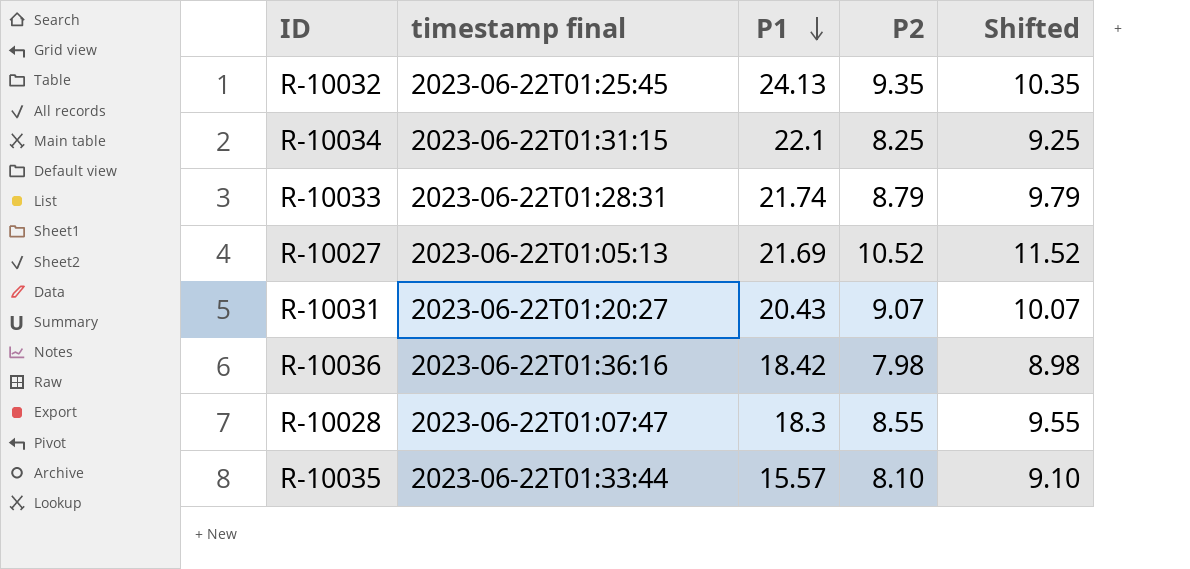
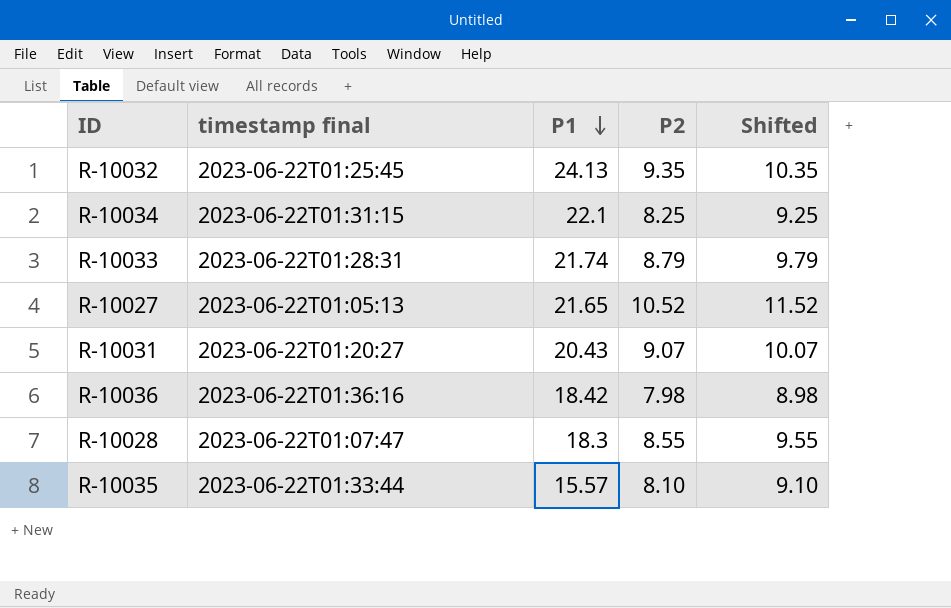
R-10027 | P1: 21.69 -> 21.65

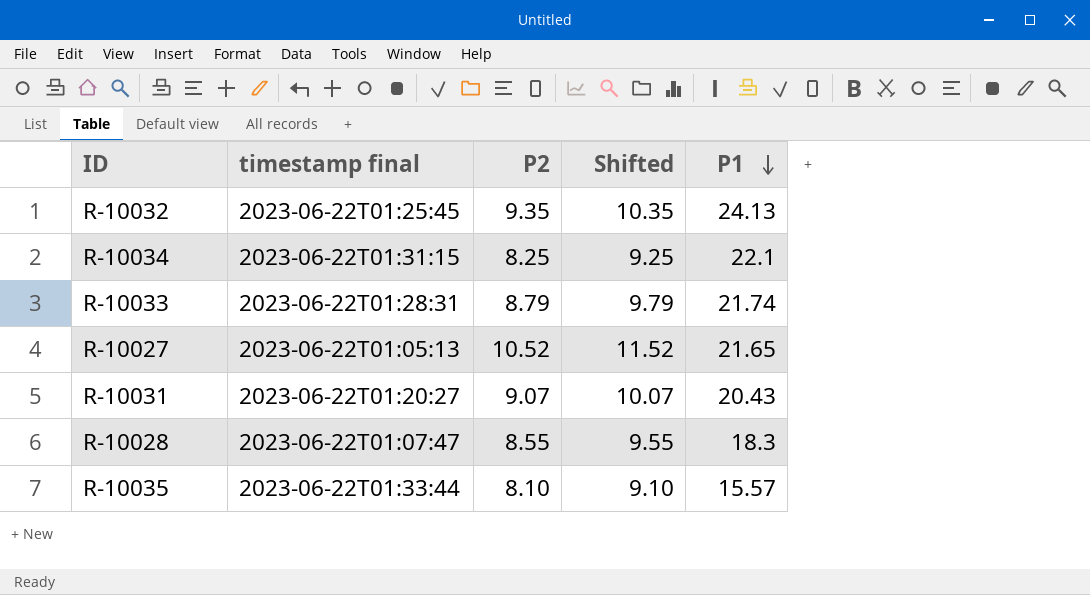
column P1 | position: 3 -> 5
row R-10036: 2023-06-22T01:36:16 | 18.42 | 7.98 | 8.98 -> none

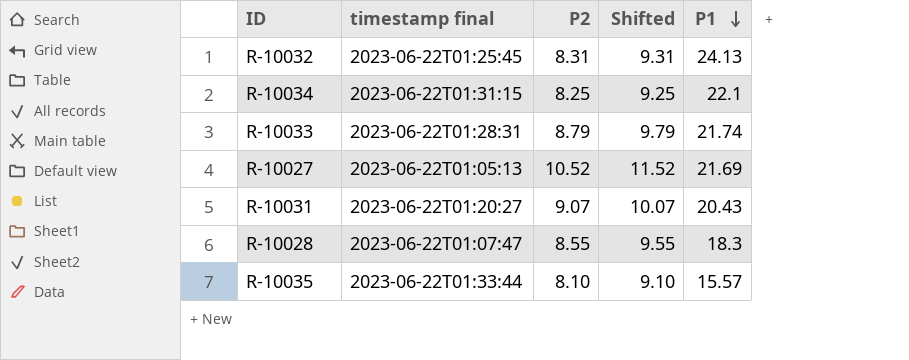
R-10032 | P2: 9.35 -> 8.31
R-10032 | Shifted: 10.35 -> 9.31
R-10027 | P1: 21.65 -> 21.69

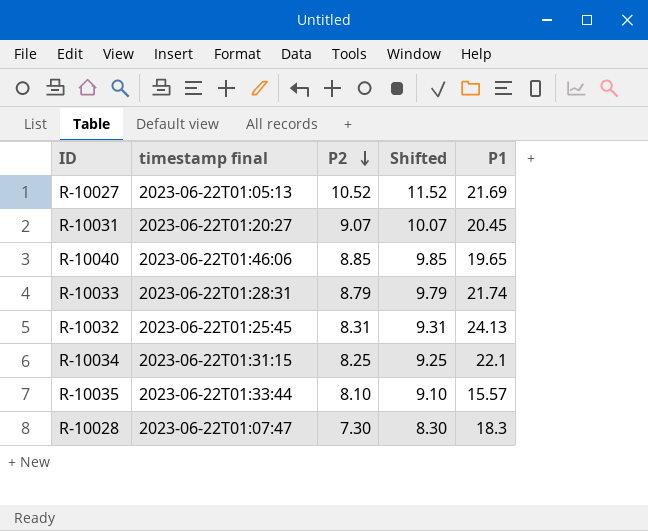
row order: P1 descending -> P2 descending
R-10031 | P1: 20.43 -> 20.45
row R-10040: none -> 2023-06-22T01:46:06 | 8.85 | 9.85 | 19.65
R-10028 | P2: 8.55 -> 7.30
R-10028 | Shifted: 9.55 -> 8.30

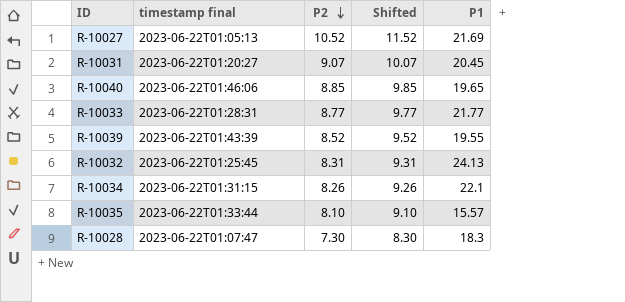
R-10033 | P2: 8.79 -> 8.77
R-10033 | Shifted: 9.79 -> 9.77
R-10033 | P1: 21.74 -> 21.77
row R-10039: none -> 2023-06-22T01:43:39 | 8.52 | 9.52 | 19.55
R-10034 | P2: 8.25 -> 8.26
R-10034 | Shifted: 9.25 -> 9.26

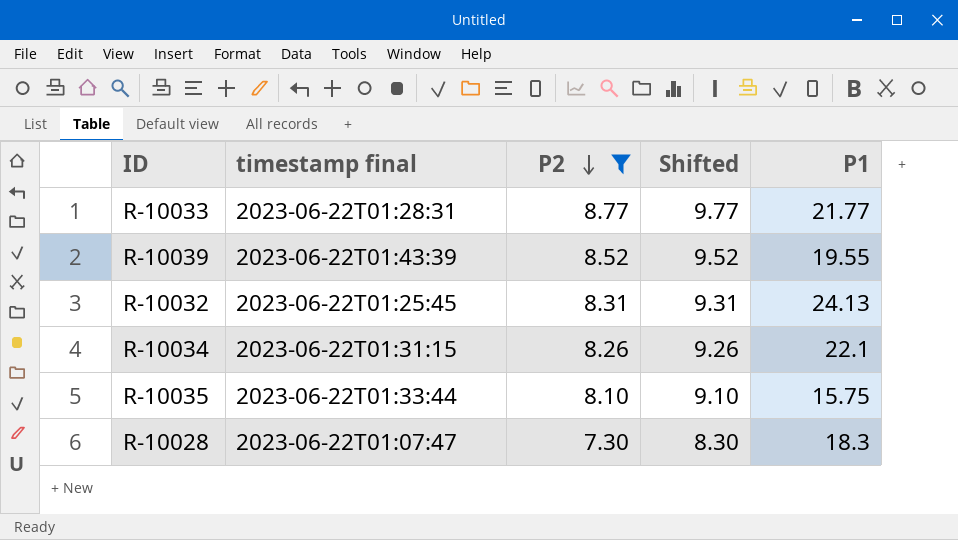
filter: none -> P2 <= 8.77
R-10035 | P1: 15.57 -> 15.75

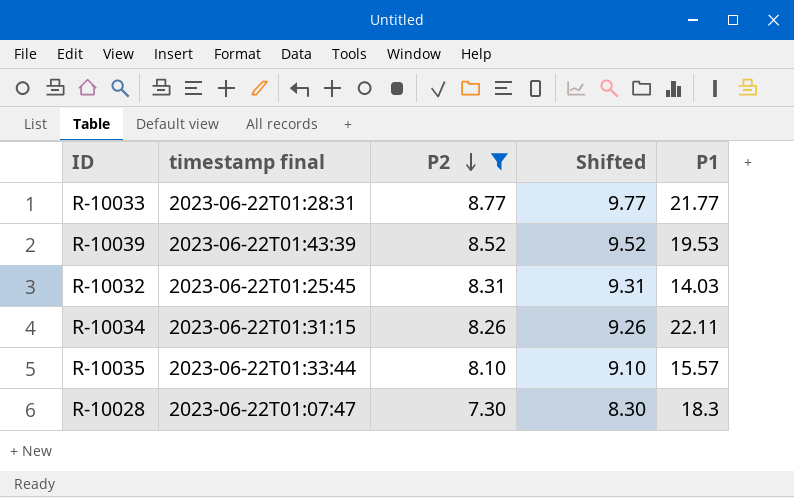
R-10039 | P1: 19.55 -> 19.53
R-10032 | P1: 24.13 -> 14.03
R-10034 | P1: 22.1 -> 22.11
R-10035 | P1: 15.75 -> 15.57

